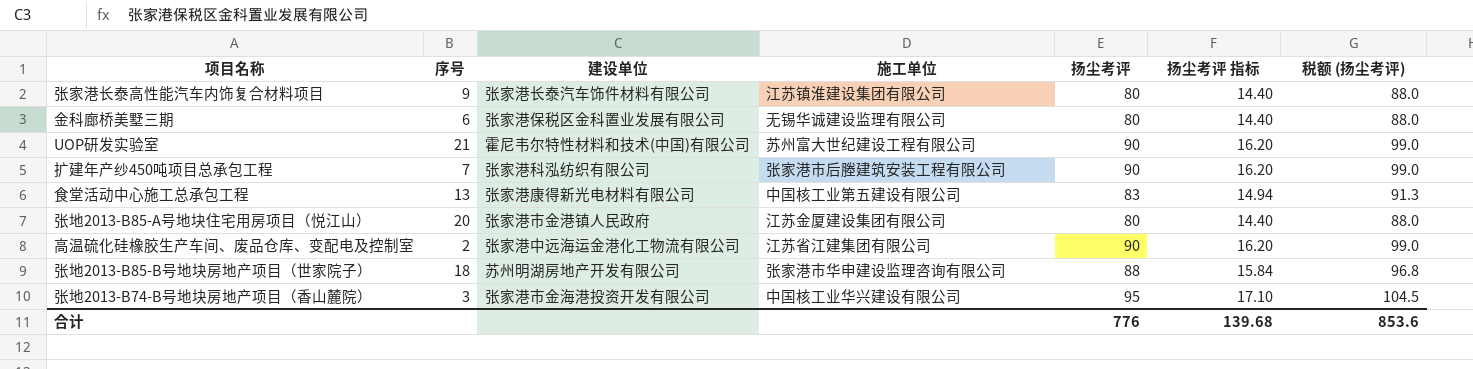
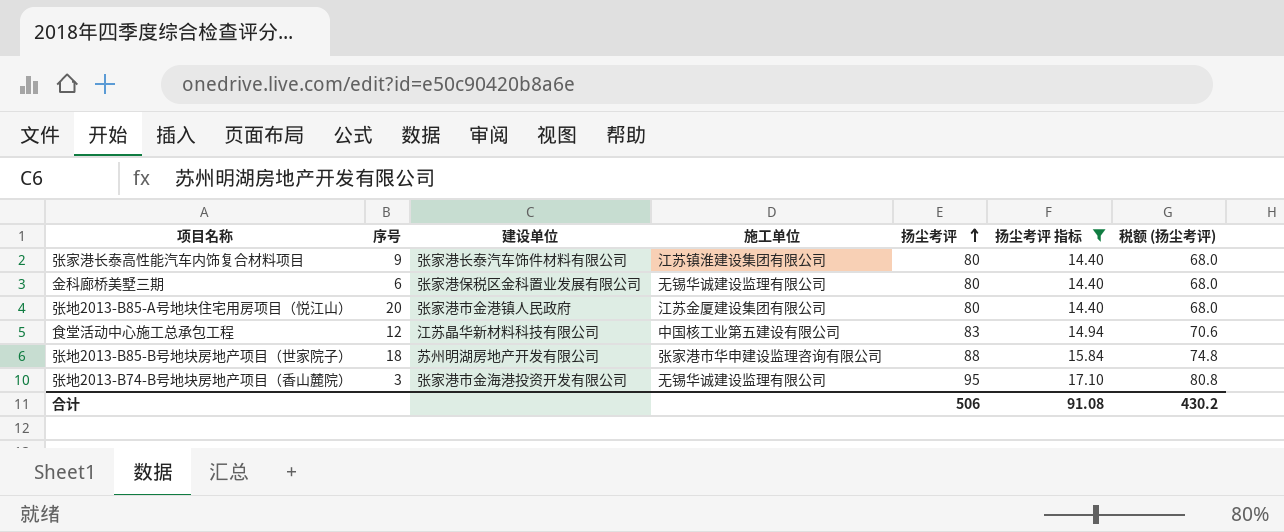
filter: none -> 扬尘考评 指标 != 16.20
row order: none -> 扬尘考评 ascending
column 税额 (扬尘考评) | formula: [扬尘考评] * 1.1 -> [扬尘考评] * 0.85
食堂活动中心施工总承包工程 | 序号: 13 -> 12
食堂活动中心施工总承包工程 | 建设单位: 张家港康得新光电材料有限公司 -> 江苏晶华新材料科技有限公司
张地2013-B74-B号地块房地产项目（香山麓院） | 施工单位: 中国核工业华兴建设有限公司 -> 无锡华诚建设监理有限公司
合计 | 扬尘考评: 776 -> 506
合计 | 扬尘考评 指标: 139.68 -> 91.08
合计 | 税额 (扬尘考评): 853.6 -> 430.2

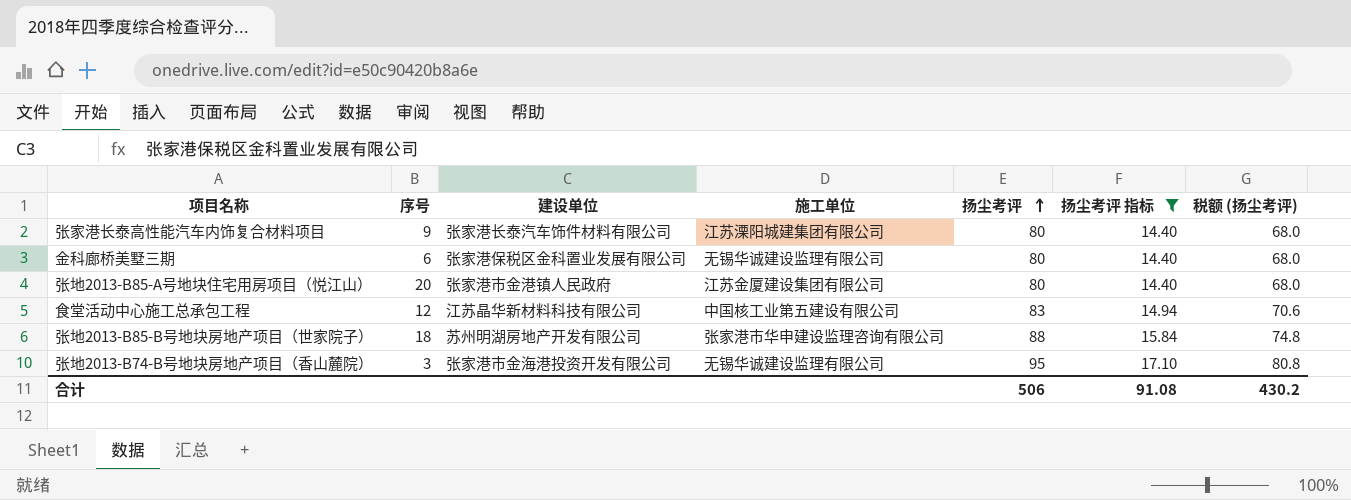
张家港长泰高性能汽车内饰复合材料项目 | 施工单位: 江苏镇淮建设集团有限公司 -> 江苏溧阳城建集团有限公司

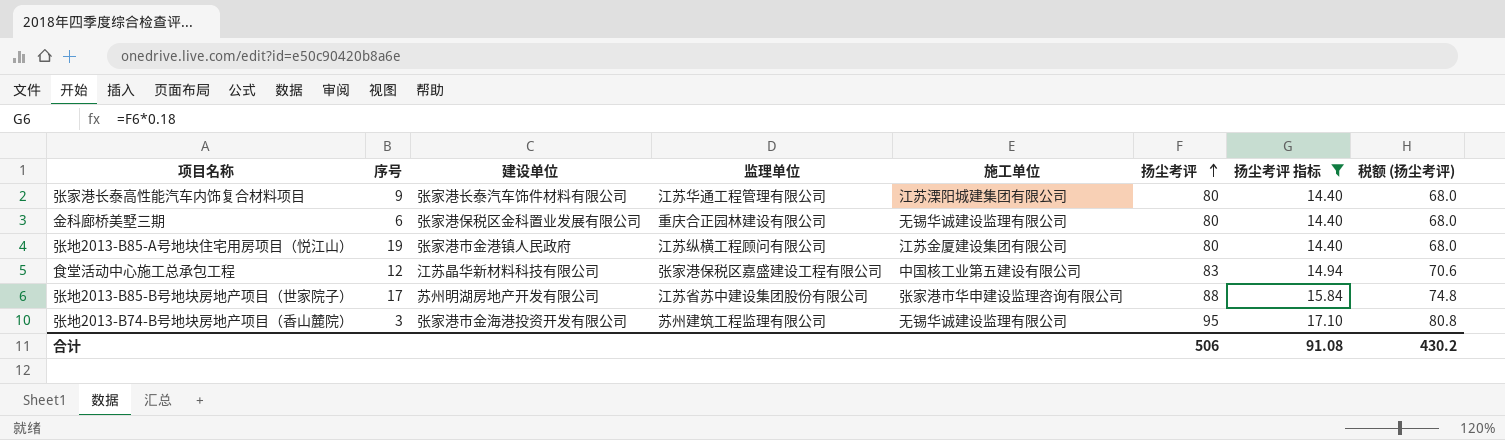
column 监理单位 | position: none -> 4
张地2013-B85-A号地块住宅用房项目（悦江山） | 序号: 20 -> 19
张地2013-B85-B号地块房地产项目（世家院子） | 序号: 18 -> 17

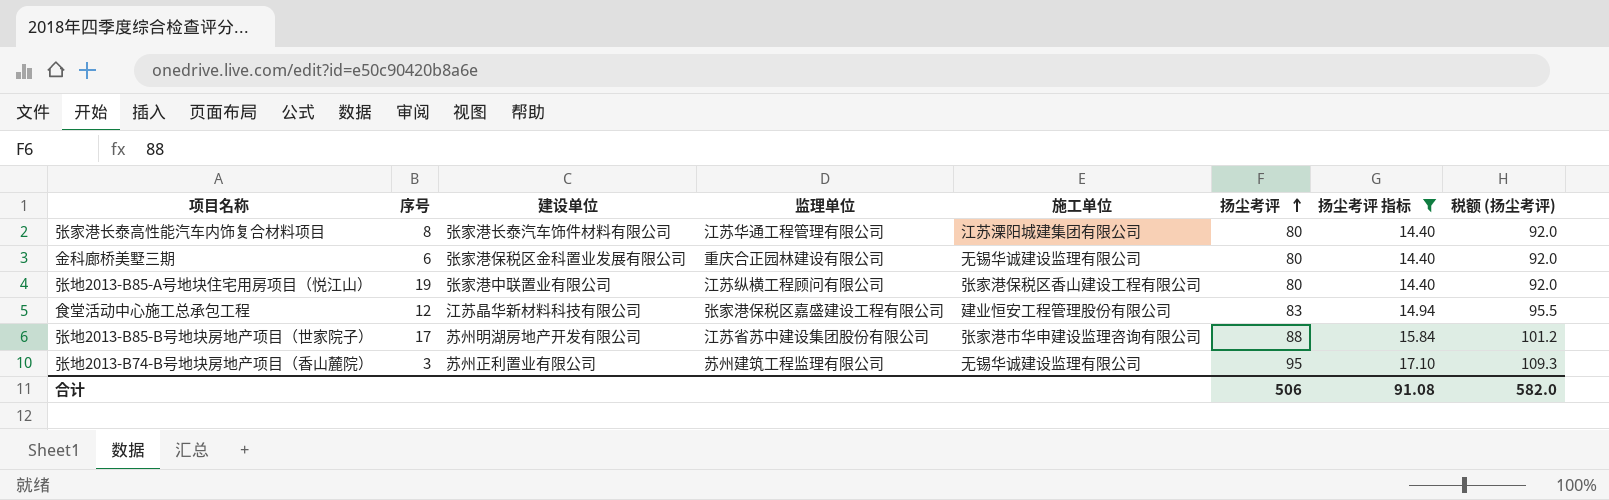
column 税额 (扬尘考评) | formula: [扬尘考评] * 0.85 -> [扬尘考评] * 1.15
张家港长泰高性能汽车内饰复合材料项目 | 序号: 9 -> 8
张地2013-B85-A号地块住宅用房项目（悦江山） | 建设单位: 张家港市金港镇人民政府 -> 张家港中联置业有限公司
张地2013-B85-A号地块住宅用房项目（悦江山） | 施工单位: 江苏金厦建设集团有限公司 -> 张家港保税区香山建设工程有限公司
食堂活动中心施工总承包工程 | 施工单位: 中国核工业第五建设有限公司 -> 建业恒安工程管理股份有限公司
张地2013-B74-B号地块房地产项目（香山麓院） | 建设单位: 张家港市金海港投资开发有限公司 -> 苏州正利置业有限公司
合计 | 税额 (扬尘考评): 430.2 -> 582.0

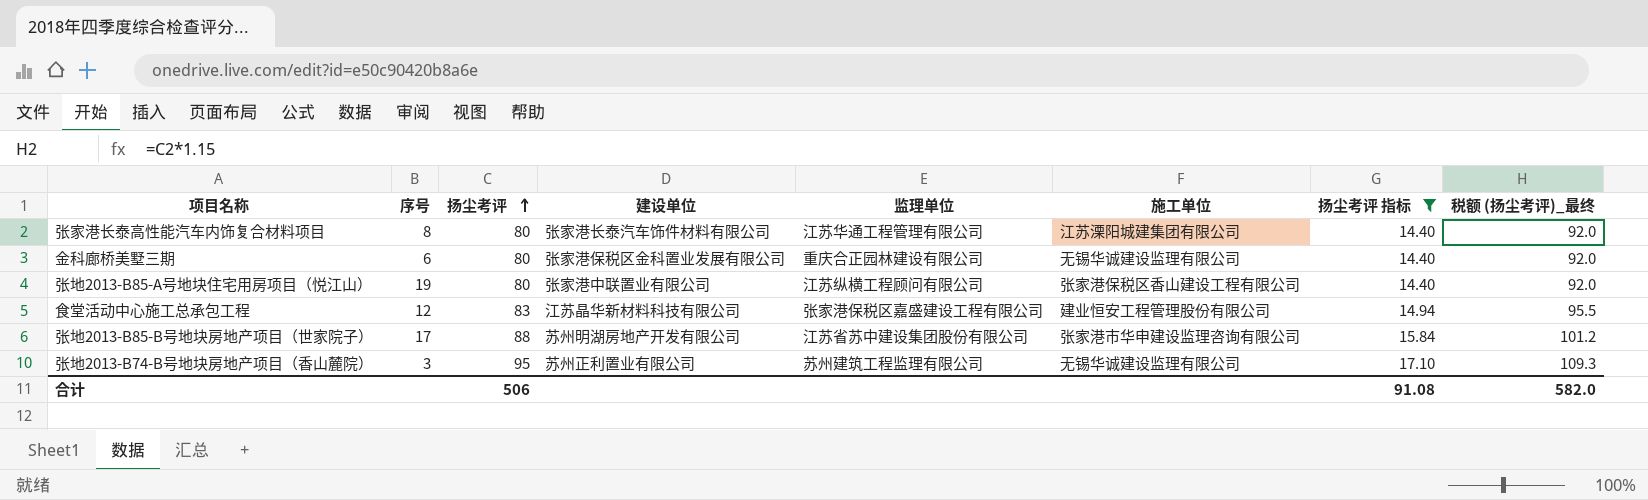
column 扬尘考评 | position: 6 -> 3
column name: 税额 (扬尘考评) -> 税额 (扬尘考评)_最终

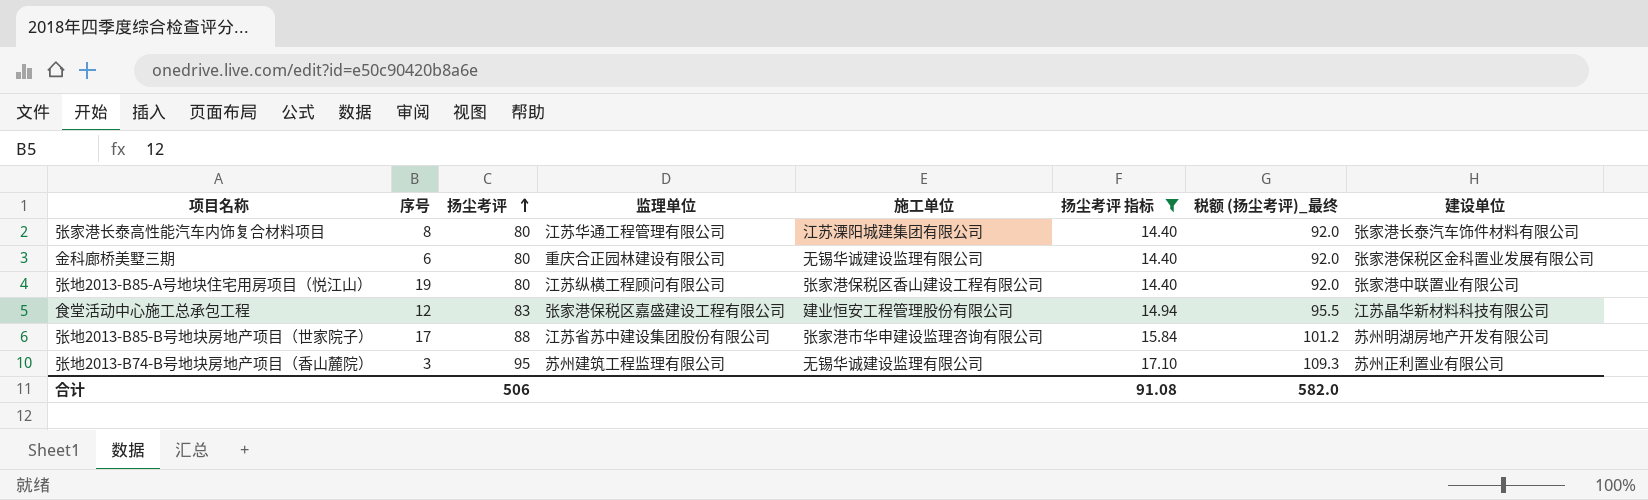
column 建设单位 | position: 4 -> 8

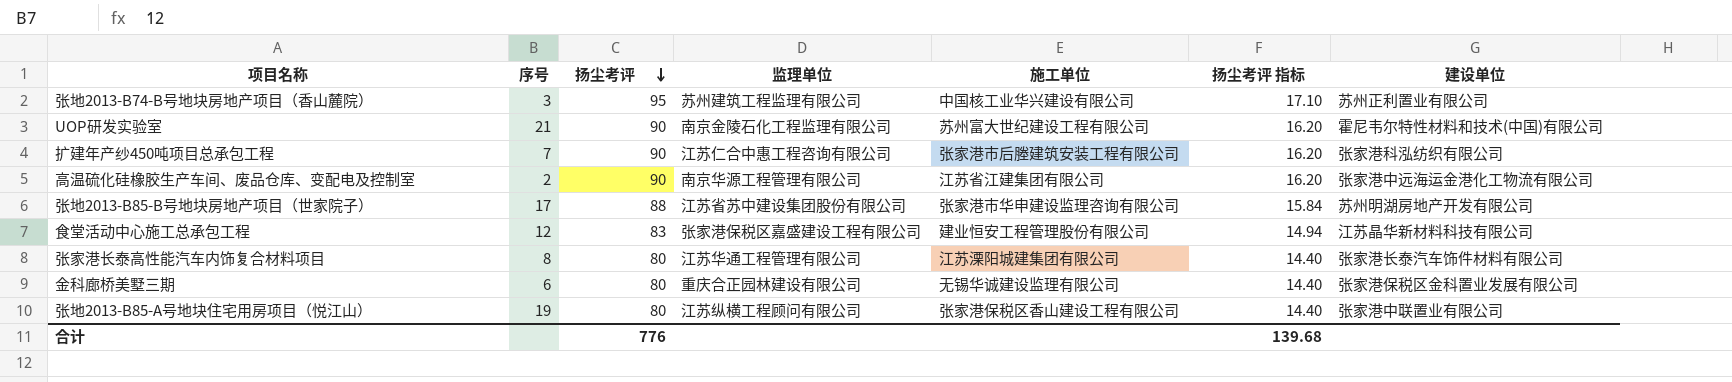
filter: 扬尘考评 指标 != 16.20 -> none
row order: 扬尘考评 ascending -> 扬尘考评 descending
column 税额 (扬尘考评)_最终 | formula: [扬尘考评] * 1.15 -> none
张地2013-B74-B号地块房地产项目（香山麓院） | 施工单位: 无锡华诚建设监理有限公司 -> 中国核工业华兴建设有限公司
合计 | 扬尘考评: 506 -> 776
合计 | 扬尘考评 指标: 91.08 -> 139.68

